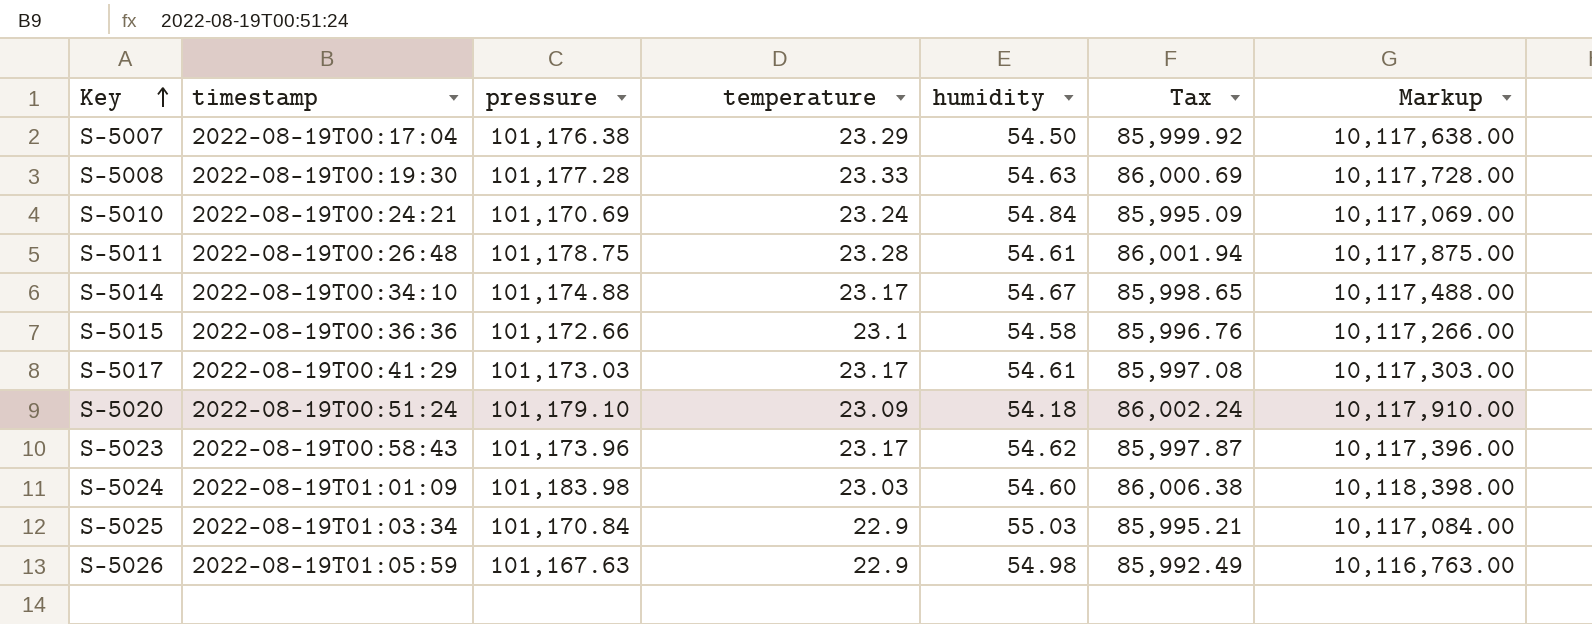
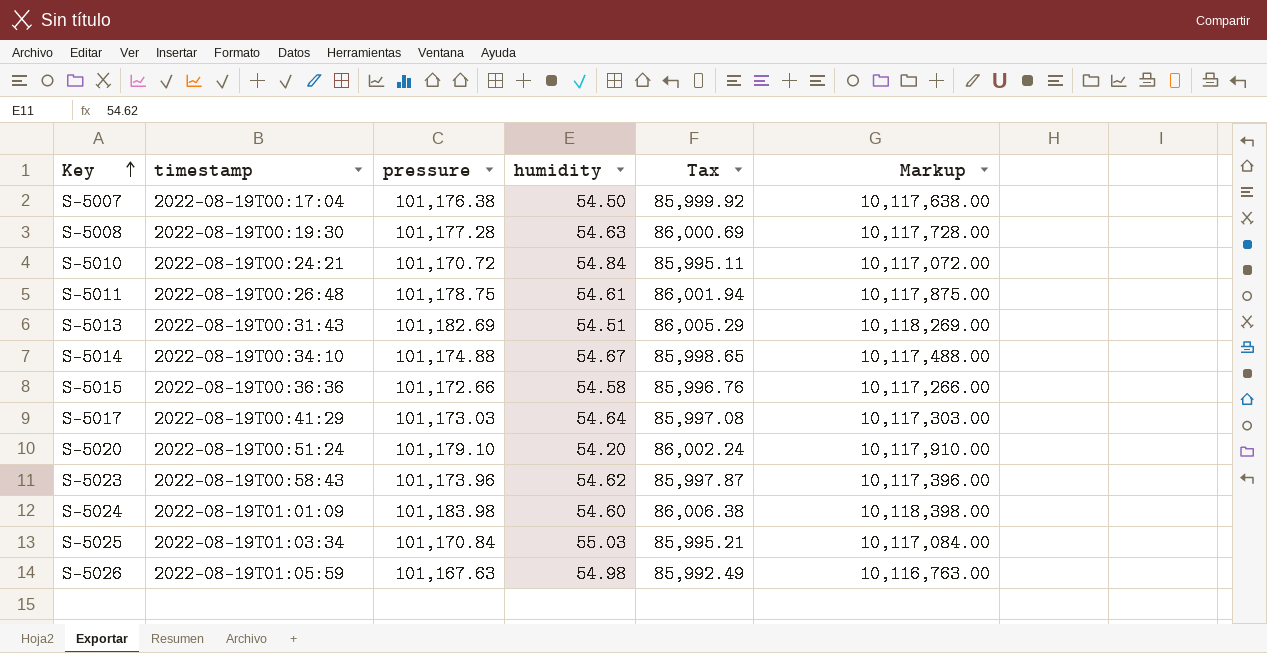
column temperature | position: 4 -> none
S-5010 | pressure: 101,170.69 -> 101,170.72
S-5010 | Tax: 85,995.09 -> 85,995.11
S-5010 | Markup: 10,117,069.00 -> 10,117,072.00
row S-5013: none -> 2022-08-19T00:31:43 | 101,182.69 | 54.51 | 86,005.29 | 10,118,269.00
S-5017 | humidity: 54.61 -> 54.64
S-5020 | humidity: 54.18 -> 54.20

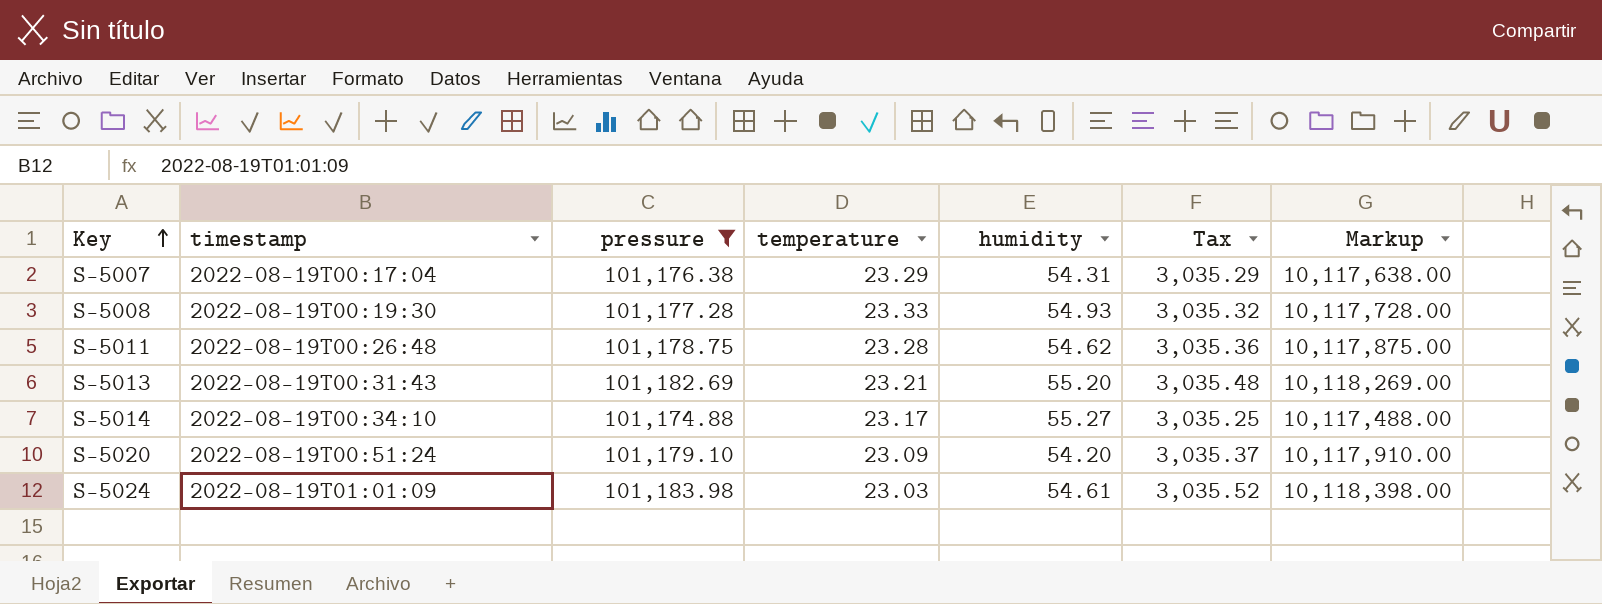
filter: none -> pressure >= 101,174.88
column temperature | position: none -> 4
column Tax | formula: [pressure] * 0.85 -> [pressure] * 0.03
S-5007 | humidity: 54.50 -> 54.31
S-5008 | humidity: 54.63 -> 54.93
S-5011 | humidity: 54.61 -> 54.62
S-5013 | humidity: 54.51 -> 55.20
S-5014 | humidity: 54.67 -> 55.27
S-5024 | humidity: 54.60 -> 54.61

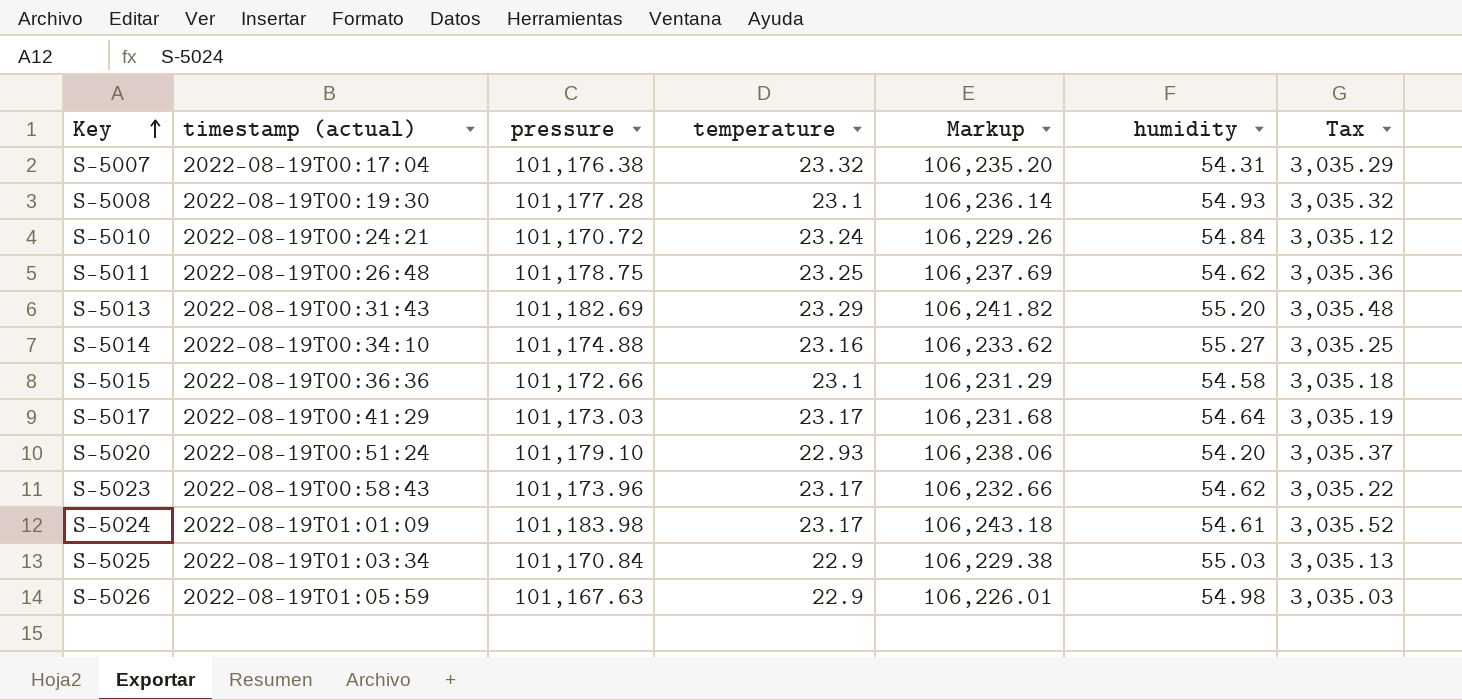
filter: pressure >= 101,174.88 -> none
column name: timestamp -> timestamp (actual)
column Markup | formula: [pressure] * 100 -> [pressure] * 1.05
column Markup | position: 7 -> 5
S-5007 | temperature: 23.29 -> 23.32
S-5008 | temperature: 23.33 -> 23.1
S-5011 | temperature: 23.28 -> 23.25
S-5013 | temperature: 23.21 -> 23.29
S-5014 | temperature: 23.17 -> 23.16
S-5020 | temperature: 23.09 -> 22.93
S-5024 | temperature: 23.03 -> 23.17

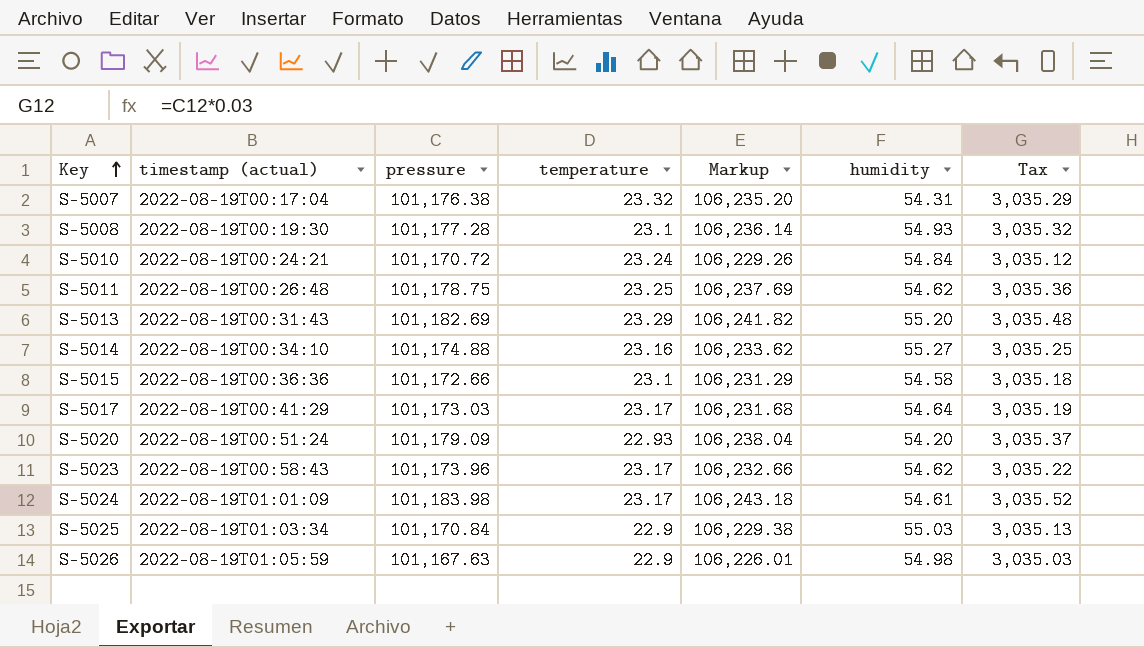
S-5020 | pressure: 101,179.10 -> 101,179.09
S-5020 | Markup: 106,238.06 -> 106,238.04

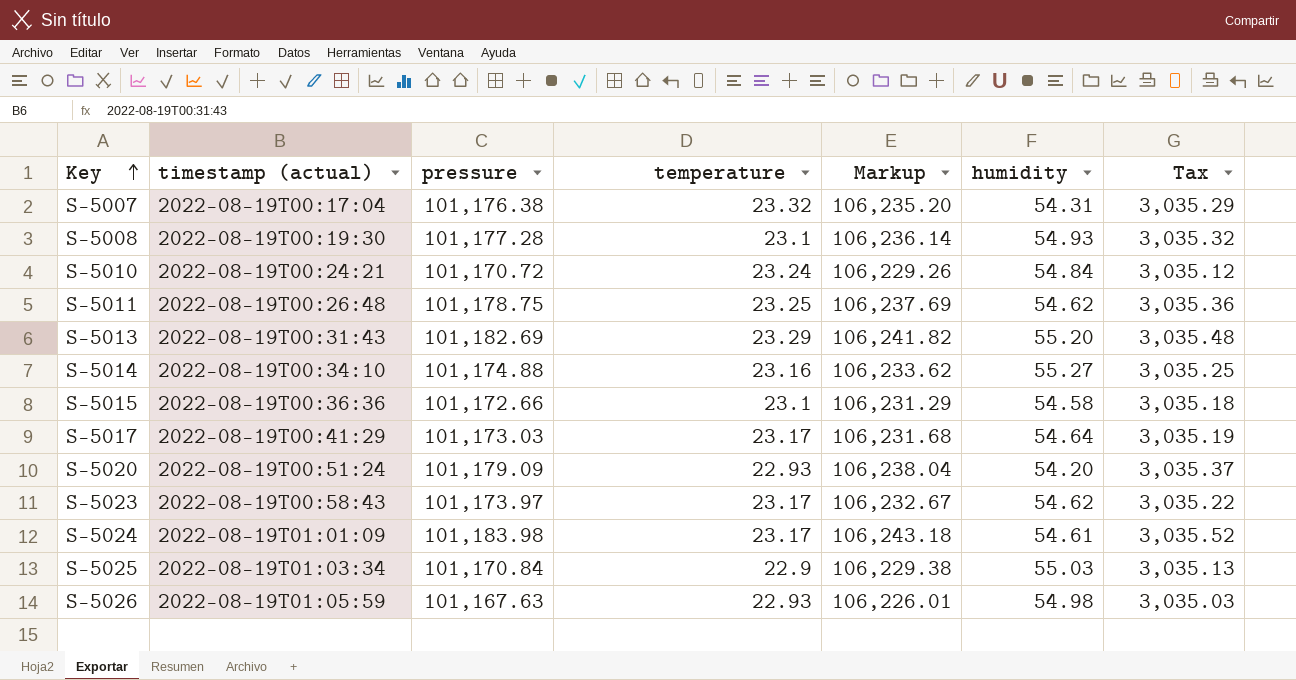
S-5023 | pressure: 101,173.96 -> 101,173.97
S-5023 | Markup: 106,232.66 -> 106,232.67
S-5026 | temperature: 22.9 -> 22.93

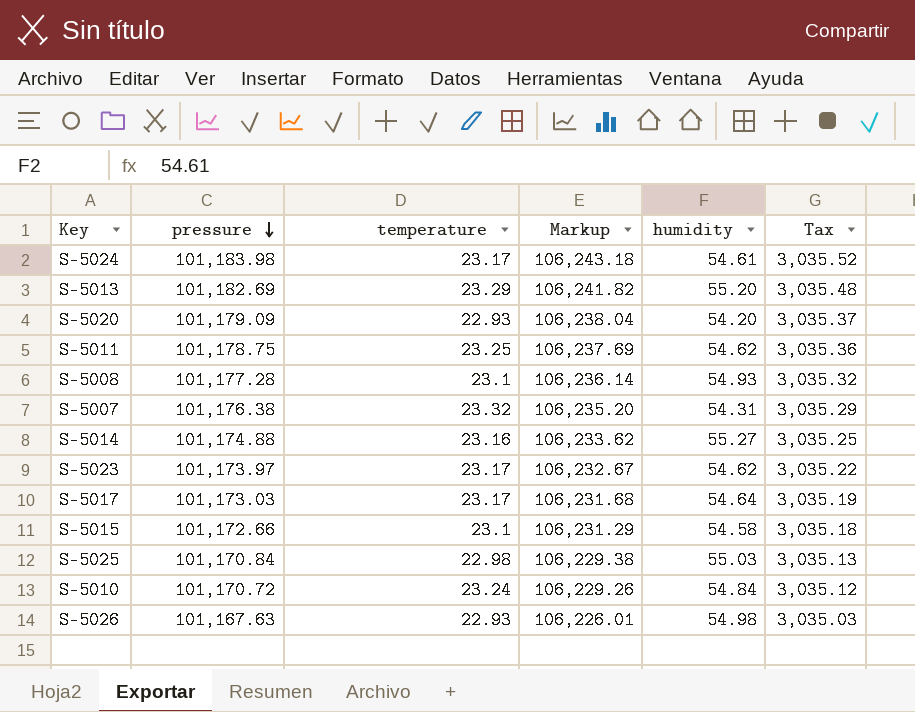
row order: Key ascending -> pressure descending
column timestamp (actual) | position: 2 -> none
S-5025 | temperature: 22.9 -> 22.98

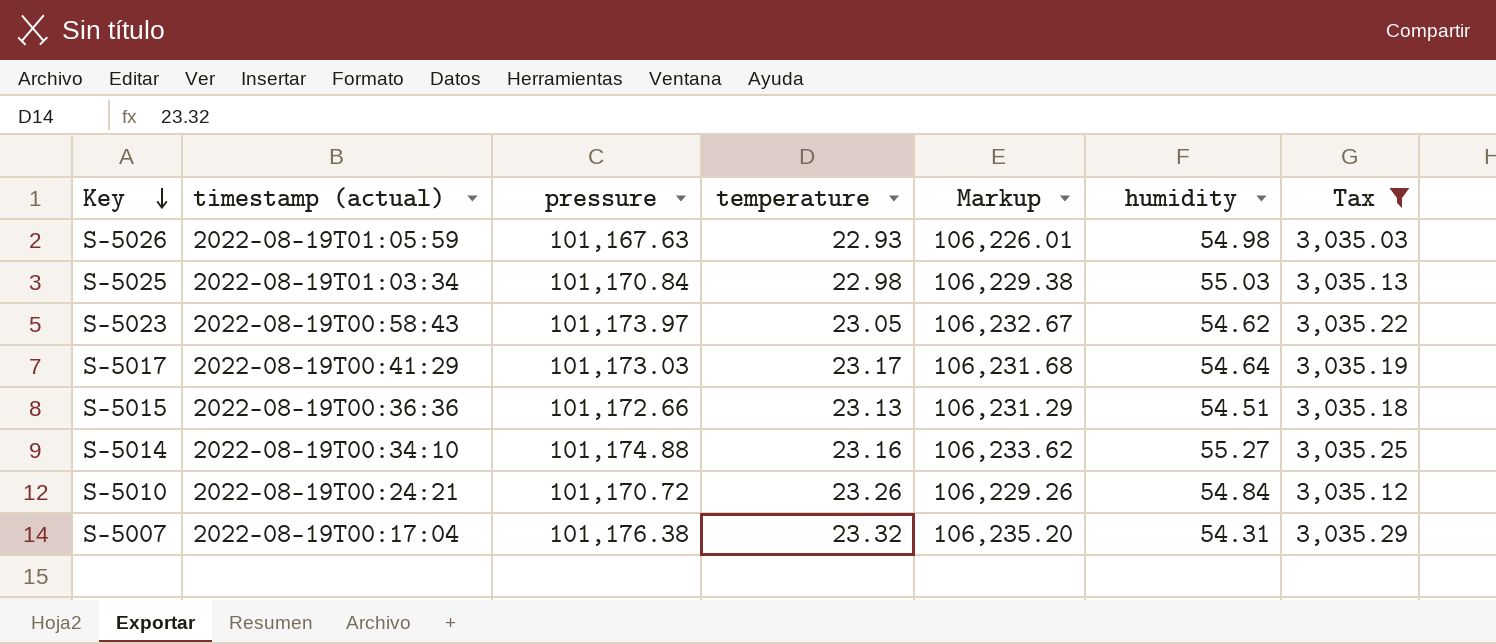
filter: none -> Tax <= 3,035.29
row order: pressure descending -> Key descending
column timestamp (actual) | position: none -> 2
S-5023 | temperature: 23.17 -> 23.05
S-5015 | temperature: 23.1 -> 23.13
S-5015 | humidity: 54.58 -> 54.51
S-5010 | temperature: 23.24 -> 23.26

